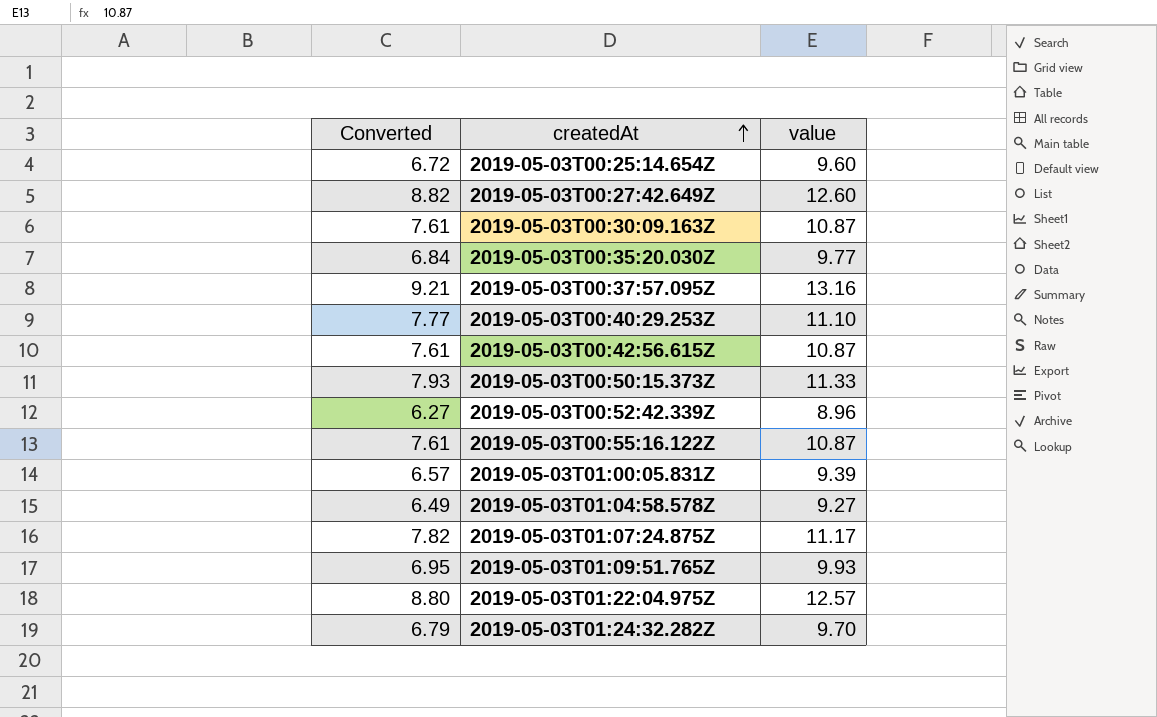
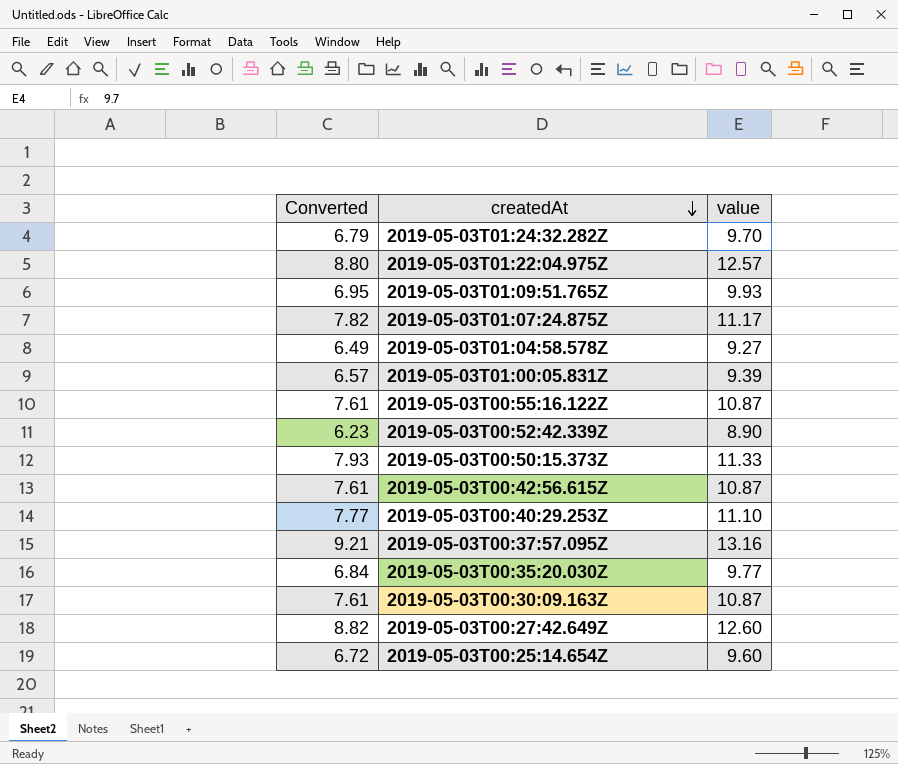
row order: createdAt ascending -> createdAt descending
2019-05-03T00:52:42.339Z | Converted: 6.27 -> 6.23
2019-05-03T00:52:42.339Z | value: 8.96 -> 8.90

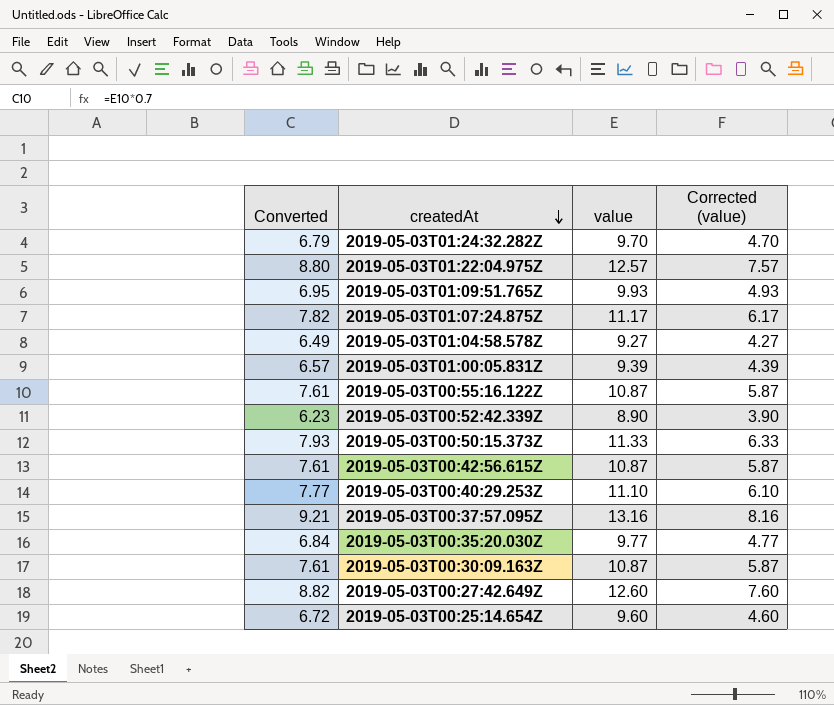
column Corrected (value) | formula: none -> [value] - 5

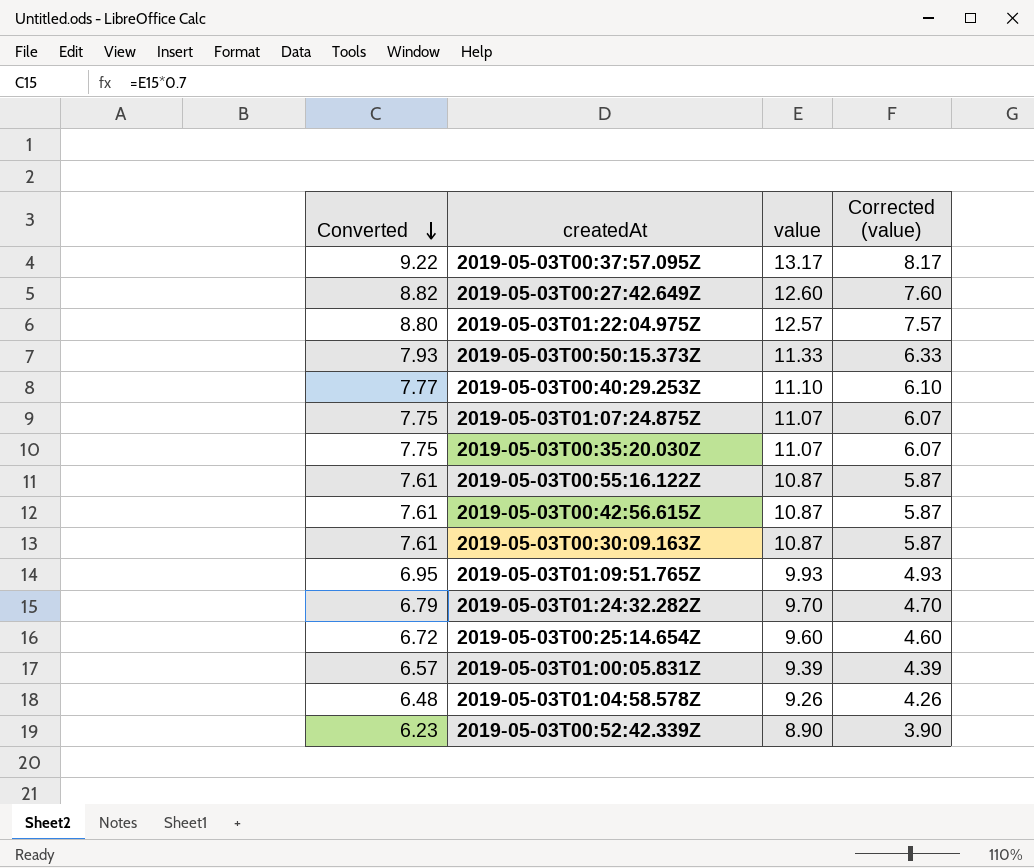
row order: createdAt descending -> Converted descending
2019-05-03T00:37:57.095Z | Converted: 9.21 -> 9.22
2019-05-03T00:37:57.095Z | value: 13.16 -> 13.17
2019-05-03T00:37:57.095Z | Corrected (value): 8.16 -> 8.17
2019-05-03T01:07:24.875Z | Converted: 7.82 -> 7.75
2019-05-03T01:07:24.875Z | value: 11.17 -> 11.07
2019-05-03T01:07:24.875Z | Corrected (value): 6.17 -> 6.07
2019-05-03T00:35:20.030Z | Converted: 6.84 -> 7.75
2019-05-03T00:35:20.030Z | value: 9.77 -> 11.07
2019-05-03T00:35:20.030Z | Corrected (value): 4.77 -> 6.07
2019-05-03T01:04:58.578Z | Converted: 6.49 -> 6.48
2019-05-03T01:04:58.578Z | value: 9.27 -> 9.26
2019-05-03T01:04:58.578Z | Corrected (value): 4.27 -> 4.26

